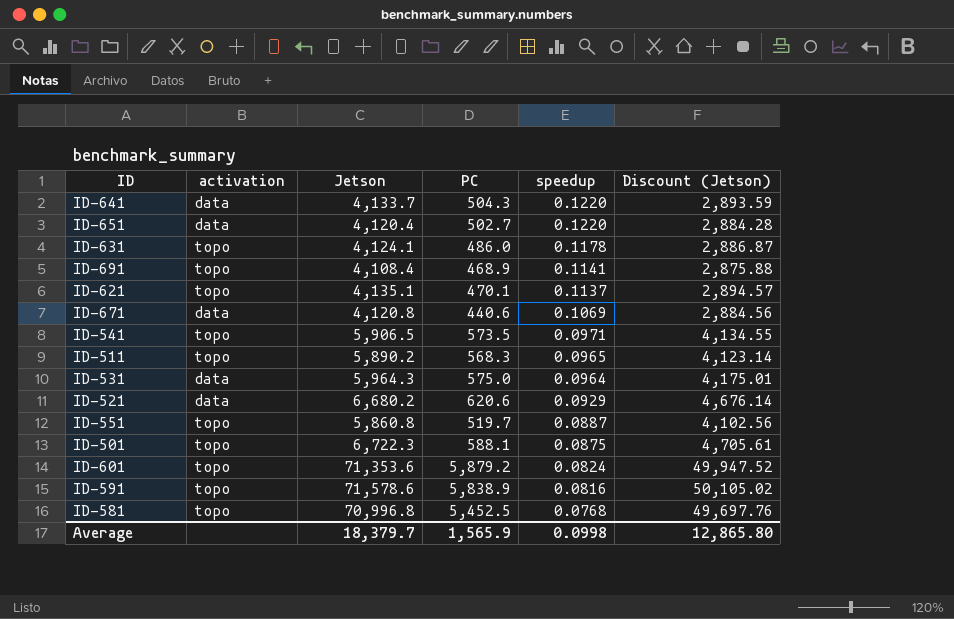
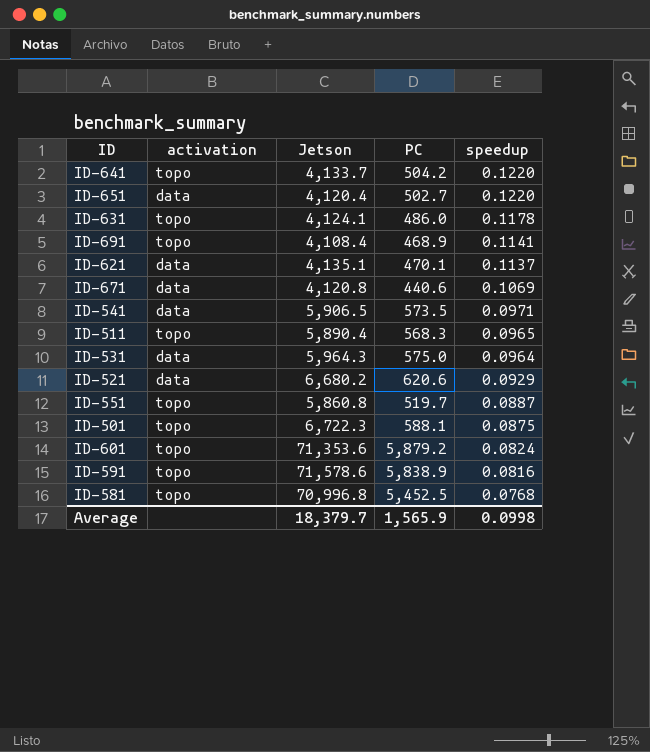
column Discount (Jetson) | formula: [Jetson] * 0.7 -> none
ID-641 | activation: data -> topo
ID-641 | PC: 504.3 -> 504.2
ID-621 | activation: topo -> data
ID-541 | activation: topo -> data
ID-511 | Jetson: 5,890.2 -> 5,890.4

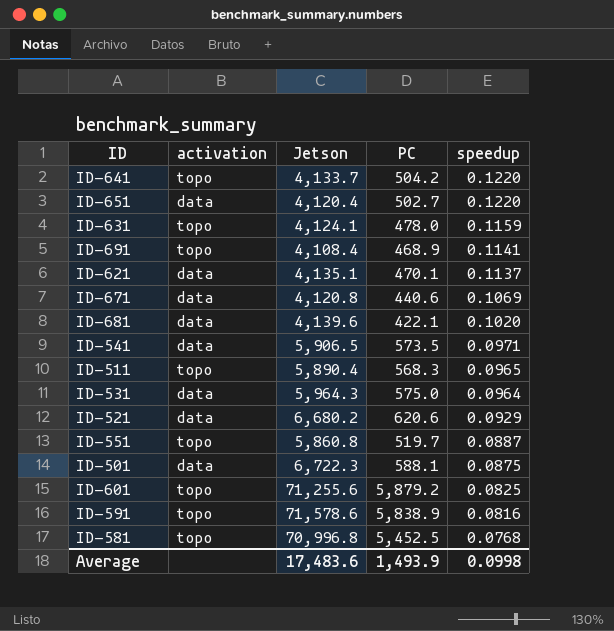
ID-631 | PC: 486.0 -> 478.0
ID-631 | speedup: 0.1178 -> 0.1159
row ID-681: none -> data | 4,139.6 | 422.1 | 0.1020
ID-501 | activation: topo -> data
ID-601 | Jetson: 71,353.6 -> 71,255.6
ID-601 | speedup: 0.0824 -> 0.0825
Average | Jetson: 18,379.7 -> 17,483.6
Average | PC: 1,565.9 -> 1,493.9

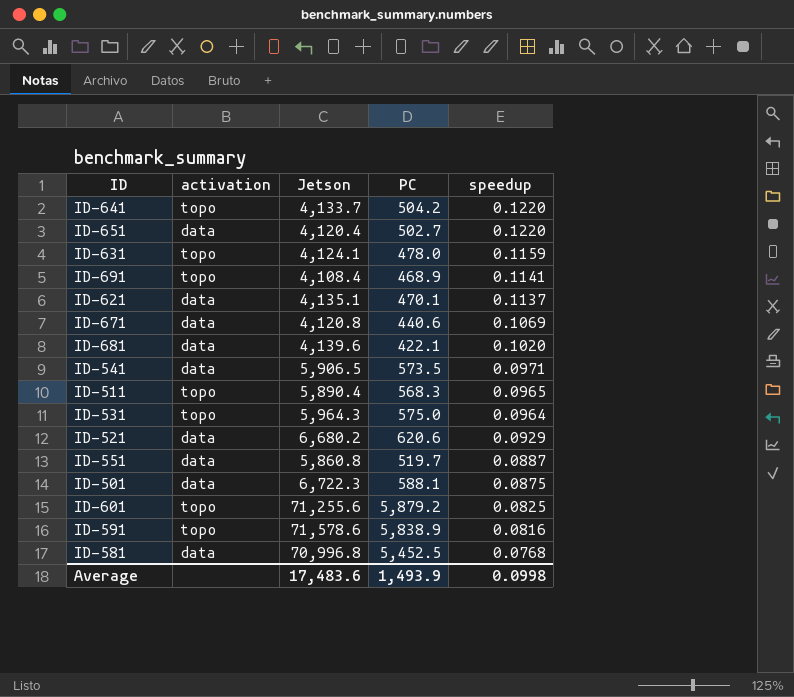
ID-531 | activation: data -> topo
ID-551 | activation: topo -> data
ID-581 | activation: topo -> data

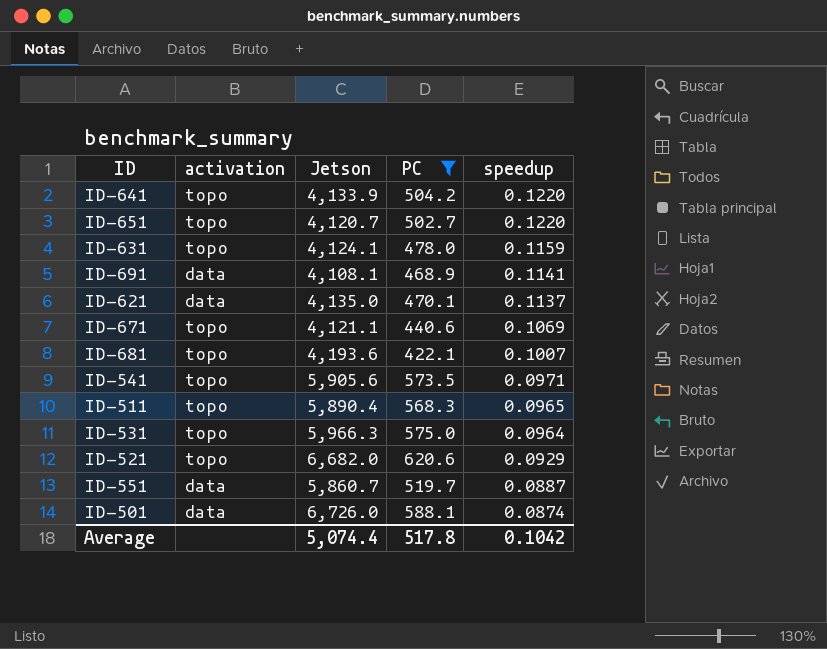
filter: none -> PC <= 620.6
ID-641 | Jetson: 4,133.7 -> 4,133.9
ID-651 | activation: data -> topo
ID-651 | Jetson: 4,120.4 -> 4,120.7
ID-691 | activation: topo -> data
ID-691 | Jetson: 4,108.4 -> 4,108.1
ID-621 | Jetson: 4,135.1 -> 4,135.0
ID-671 | activation: data -> topo
ID-671 | Jetson: 4,120.8 -> 4,121.1
ID-681 | activation: data -> topo
ID-681 | Jetson: 4,139.6 -> 4,193.6
ID-681 | speedup: 0.1020 -> 0.1007
ID-541 | activation: data -> topo
ID-541 | Jetson: 5,906.5 -> 5,905.6
ID-531 | Jetson: 5,964.3 -> 5,966.3
ID-521 | activation: data -> topo
ID-521 | Jetson: 6,680.2 -> 6,682.0
ID-551 | Jetson: 5,860.8 -> 5,860.7
ID-501 | Jetson: 6,722.3 -> 6,726.0
ID-501 | speedup: 0.0875 -> 0.0874
Average | Jetson: 17,483.6 -> 5,074.4
Average | PC: 1,493.9 -> 517.8
Average | speedup: 0.0998 -> 0.1042

